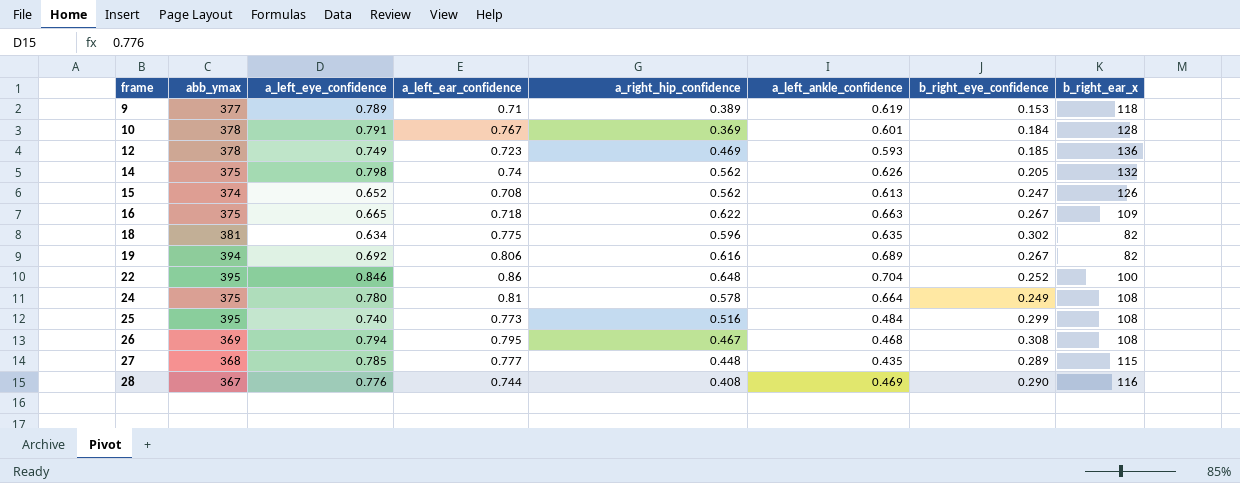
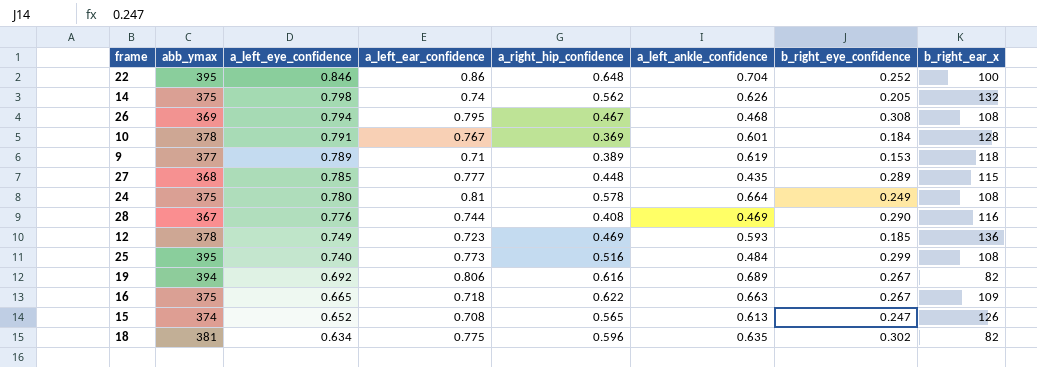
row order: frame ascending -> a_left_eye_confidence descending
15 | a_right_hip_confidence: 0.562 -> 0.565

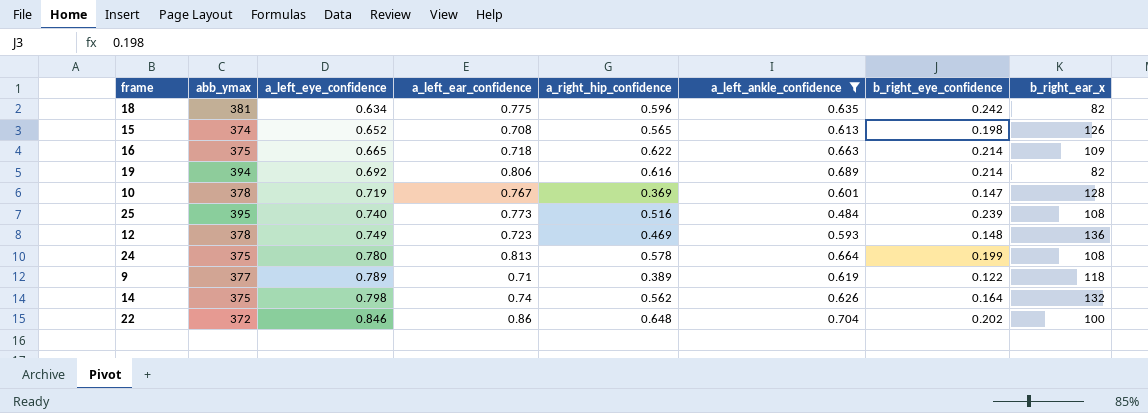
filter: none -> a_left_ankle_confidence >= 0.484
row order: a_left_eye_confidence descending -> a_left_eye_confidence ascending
18 | b_right_eye_confidence: 0.302 -> 0.242
15 | b_right_eye_confidence: 0.247 -> 0.198
16 | b_right_eye_confidence: 0.267 -> 0.214
19 | b_right_eye_confidence: 0.267 -> 0.214
10 | a_left_eye_confidence: 0.791 -> 0.719
10 | b_right_eye_confidence: 0.184 -> 0.147
25 | b_right_eye_confidence: 0.299 -> 0.239
12 | b_right_eye_confidence: 0.185 -> 0.148
24 | a_left_ear_confidence: 0.81 -> 0.813
24 | b_right_eye_confidence: 0.249 -> 0.199
9 | b_right_eye_confidence: 0.153 -> 0.122
14 | b_right_eye_confidence: 0.205 -> 0.164
22 | abb_ymax: 395 -> 372
22 | b_right_eye_confidence: 0.252 -> 0.202

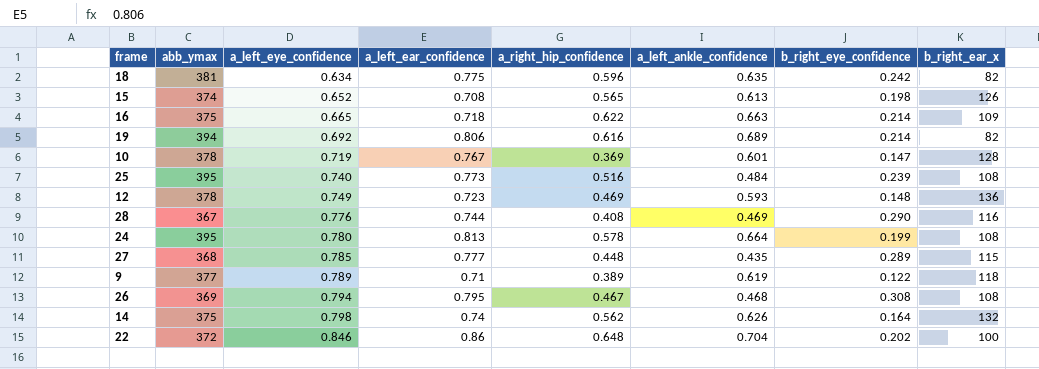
filter: a_left_ankle_confidence >= 0.484 -> none
24 | abb_ymax: 375 -> 395

